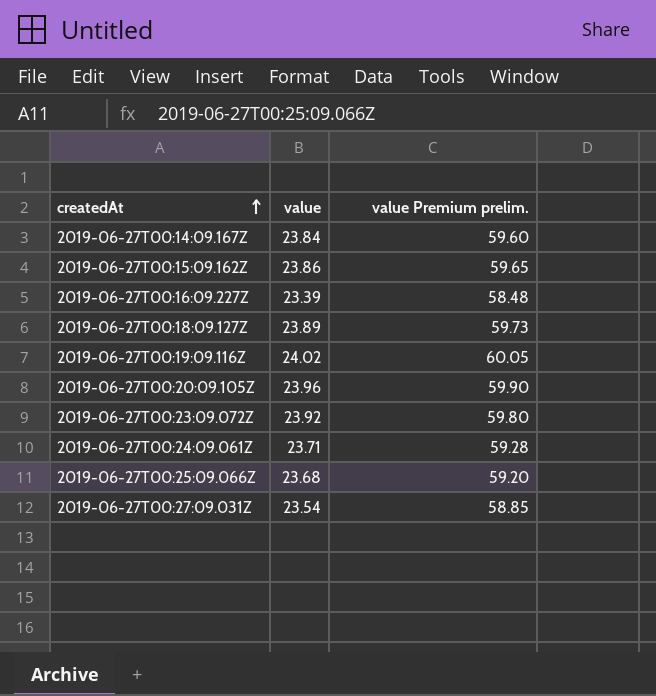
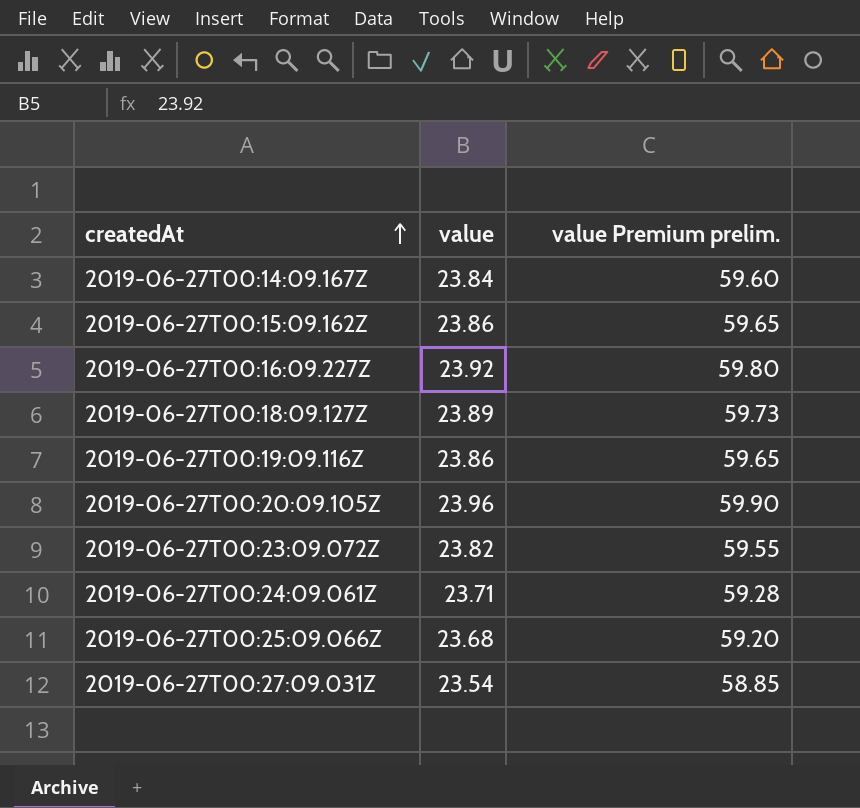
2019-06-27T00:16:09.227Z | value: 23.39 -> 23.92
2019-06-27T00:16:09.227Z | value Premium prelim.: 58.48 -> 59.80
2019-06-27T00:19:09.116Z | value: 24.02 -> 23.86
2019-06-27T00:19:09.116Z | value Premium prelim.: 60.05 -> 59.65
2019-06-27T00:23:09.072Z | value: 23.92 -> 23.82
2019-06-27T00:23:09.072Z | value Premium prelim.: 59.80 -> 59.55

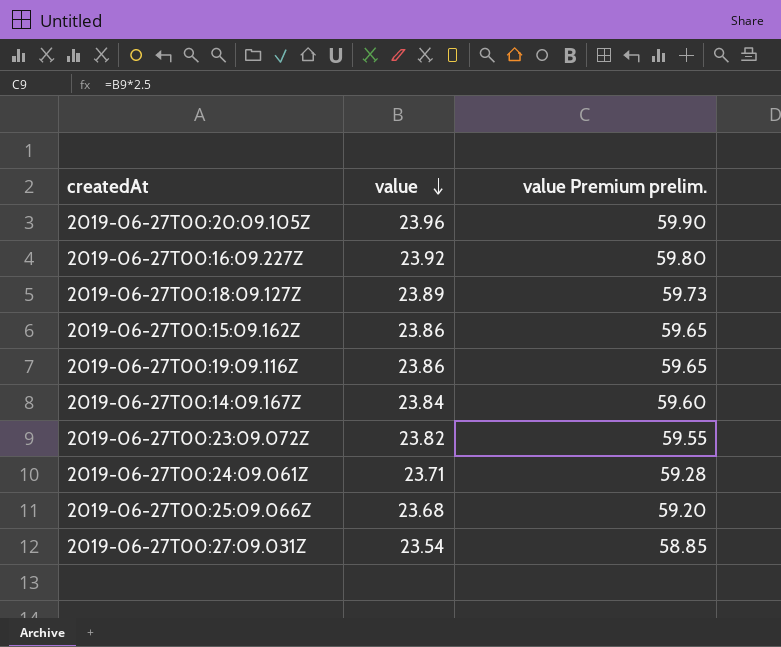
row order: createdAt ascending -> value descending

